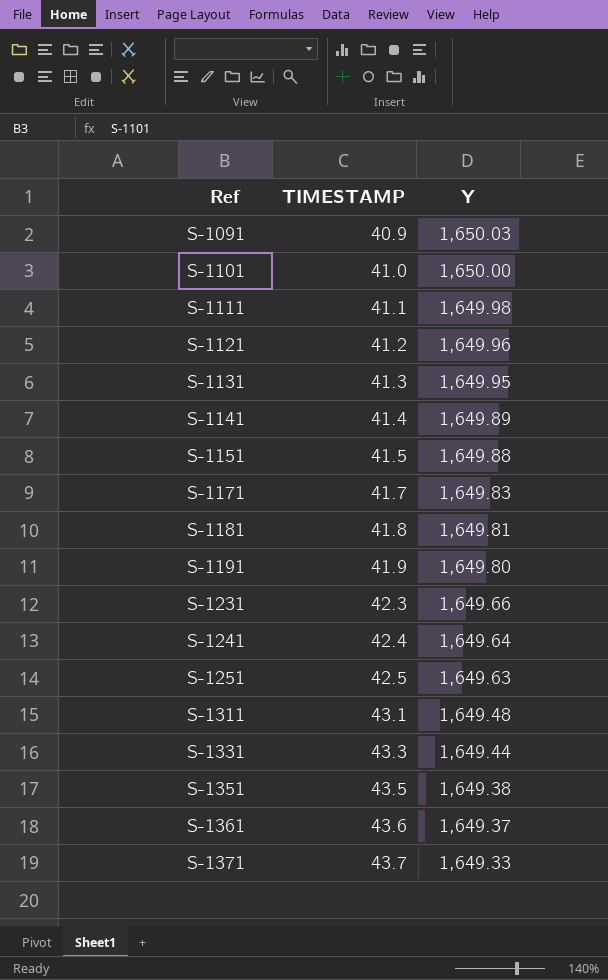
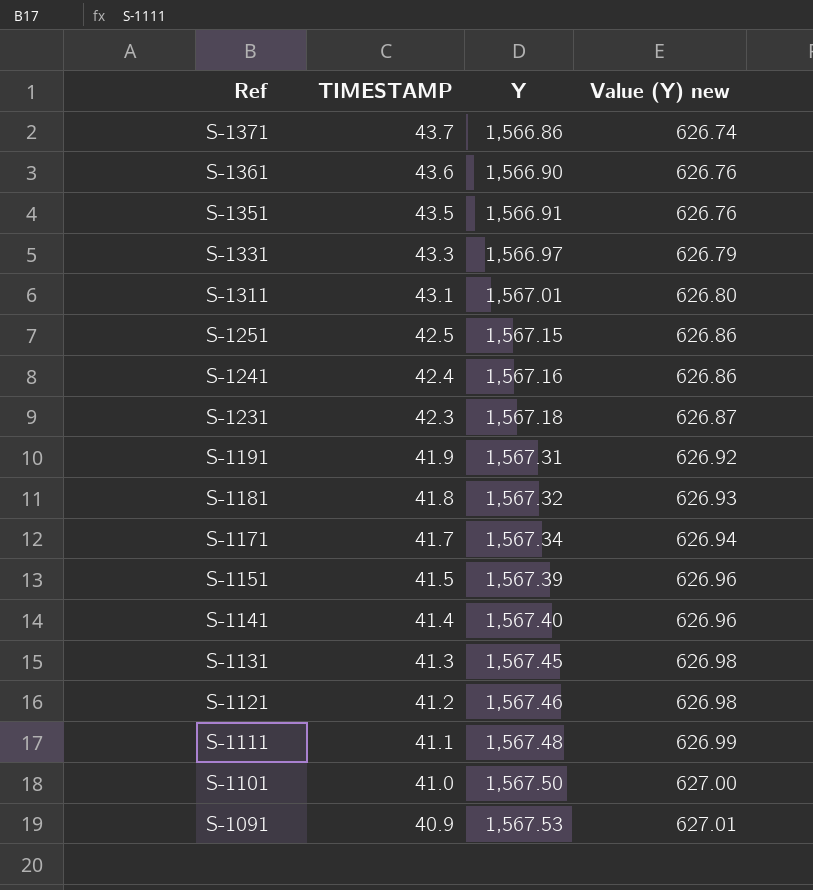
row order: Ref ascending -> Ref descending
column Value (Y) new | formula: none -> [Y] * 0.4
S-1371 | Y: 1,649.33 -> 1,566.86
S-1361 | Y: 1,649.37 -> 1,566.90
S-1351 | Y: 1,649.38 -> 1,566.91
S-1331 | Y: 1,649.44 -> 1,566.97
S-1311 | Y: 1,649.48 -> 1,567.01
S-1251 | Y: 1,649.63 -> 1,567.15
S-1241 | Y: 1,649.64 -> 1,567.16
S-1231 | Y: 1,649.66 -> 1,567.18
S-1191 | Y: 1,649.80 -> 1,567.31
S-1181 | Y: 1,649.81 -> 1,567.32
S-1171 | Y: 1,649.83 -> 1,567.34
S-1151 | Y: 1,649.88 -> 1,567.39
S-1141 | Y: 1,649.89 -> 1,567.40
S-1131 | Y: 1,649.95 -> 1,567.45
S-1121 | Y: 1,649.96 -> 1,567.46
S-1111 | Y: 1,649.98 -> 1,567.48
S-1101 | Y: 1,650.00 -> 1,567.50
S-1091 | Y: 1,650.03 -> 1,567.53

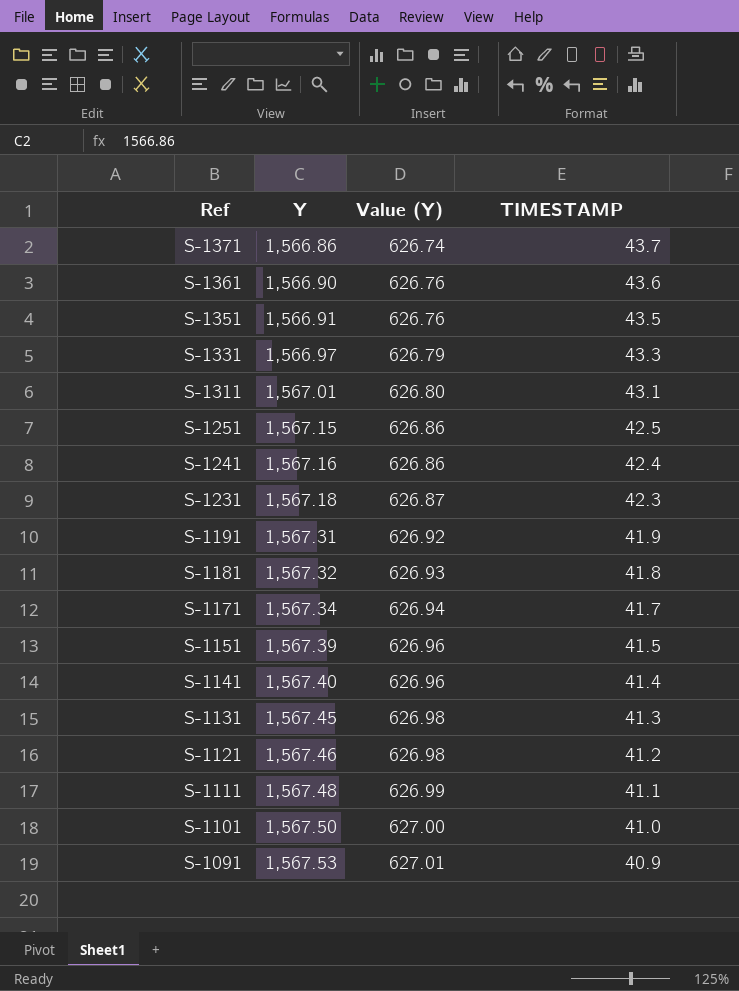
column name: Value (Y) new -> Value (Y)
column TIMESTAMP | position: 2 -> 4

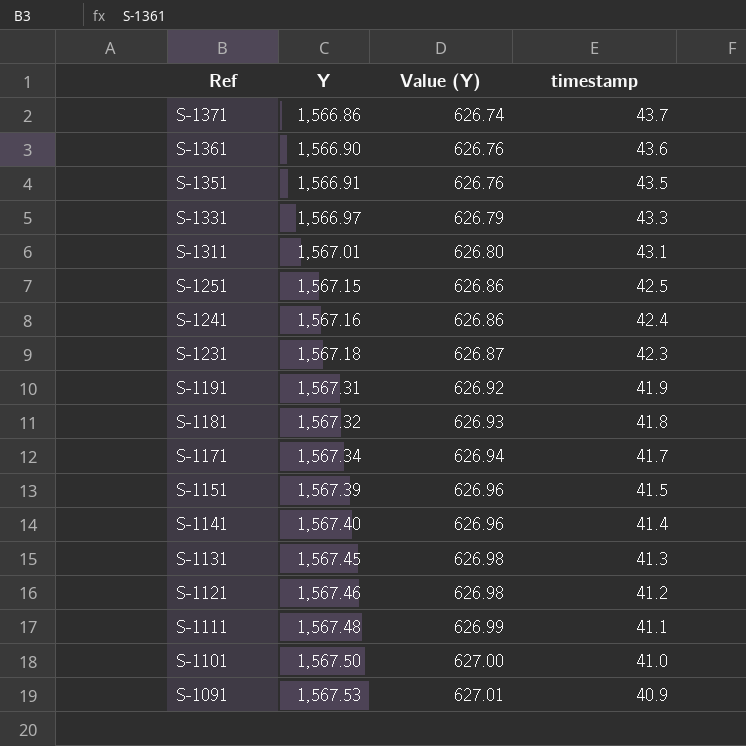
column name: TIMESTAMP -> timestamp

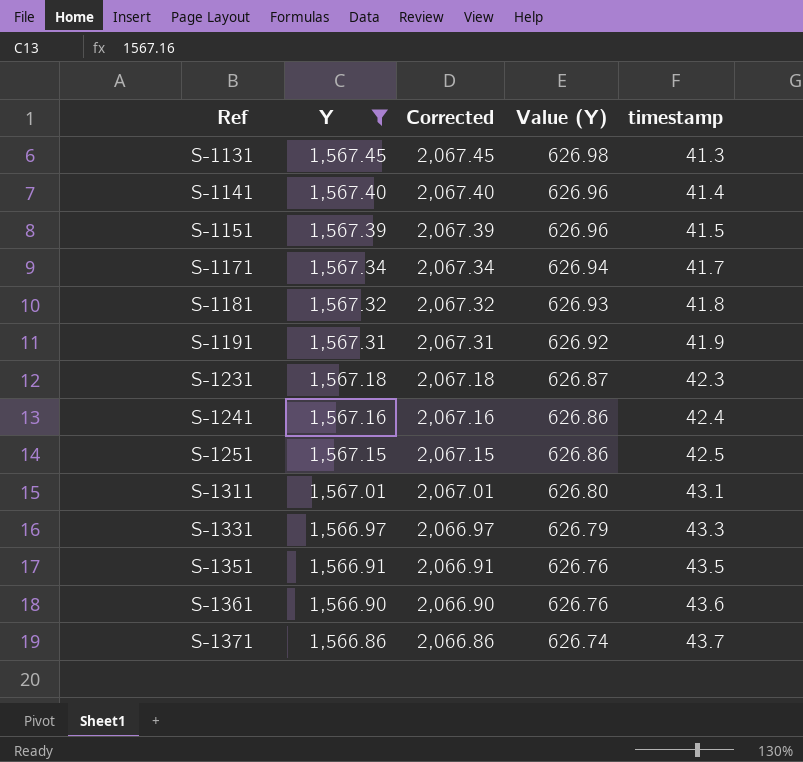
filter: none -> Y <= 1,567.45
row order: Ref descending -> Ref ascending
column Corrected | formula: none -> [Y] + 500

